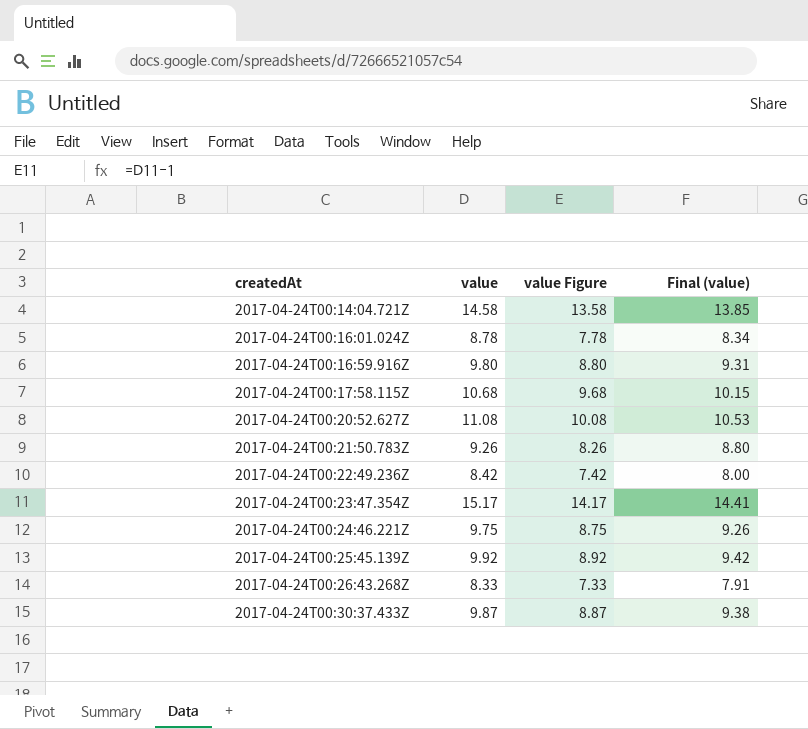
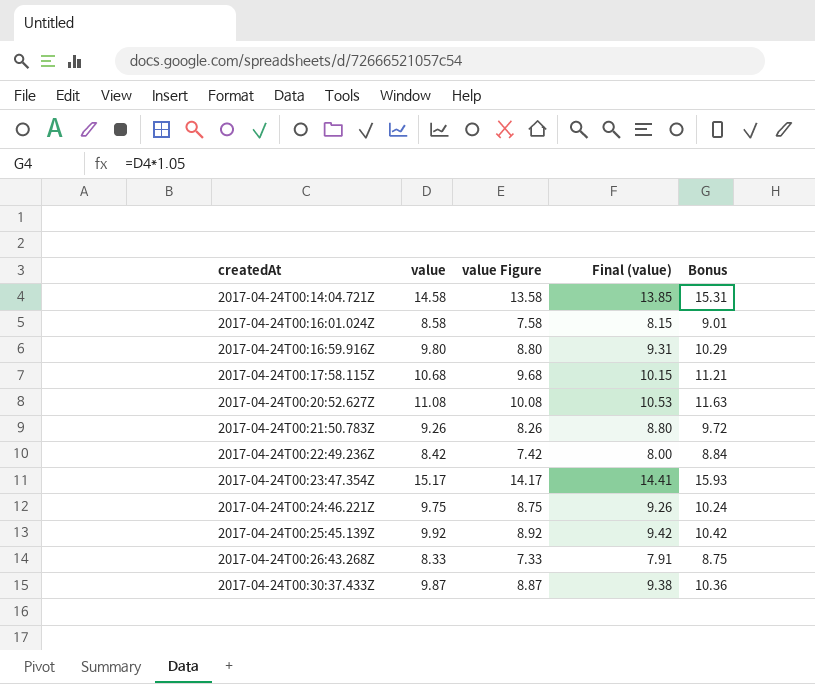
column Bonus | formula: none -> [value] * 1.05
2017-04-24T00:16:01.024Z | value: 8.78 -> 8.58
2017-04-24T00:16:01.024Z | value Figure: 7.78 -> 7.58
2017-04-24T00:16:01.024Z | Final (value): 8.34 -> 8.15

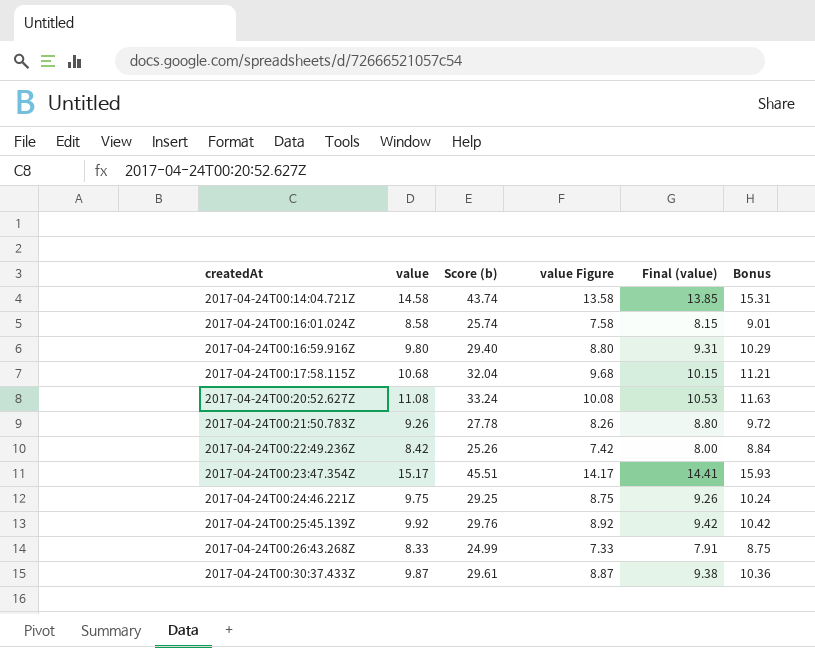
column Score (b) | formula: none -> [value] * 3

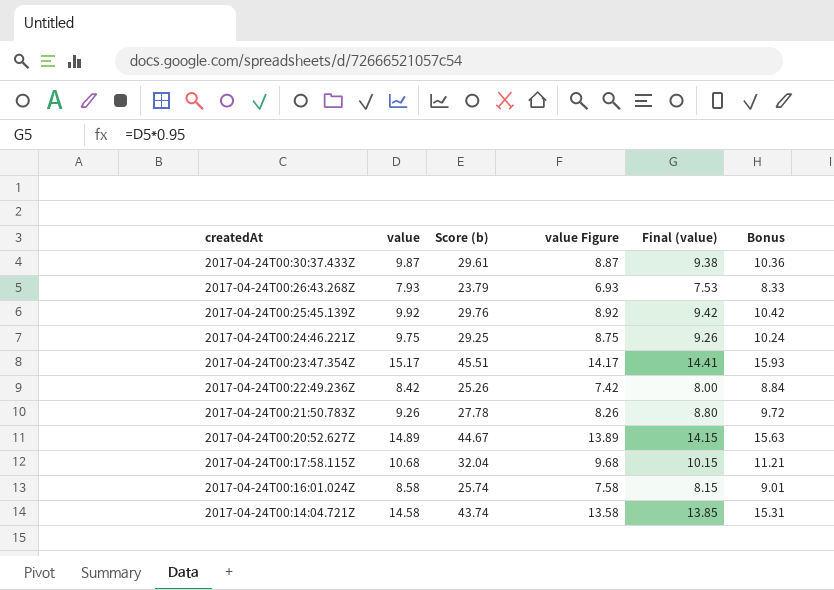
row order: createdAt ascending -> createdAt descending
row 2017-04-24T00:16:59.916Z: 9.80 | 29.40 | 8.80 | 9.31 | 10.29 -> none
2017-04-24T00:26:43.268Z | value: 8.33 -> 7.93
2017-04-24T00:26:43.268Z | Score (b): 24.99 -> 23.79
2017-04-24T00:26:43.268Z | value Figure: 7.33 -> 6.93
2017-04-24T00:26:43.268Z | Final (value): 7.91 -> 7.53
2017-04-24T00:26:43.268Z | Bonus: 8.75 -> 8.33
2017-04-24T00:20:52.627Z | value: 11.08 -> 14.89
2017-04-24T00:20:52.627Z | Score (b): 33.24 -> 44.67
2017-04-24T00:20:52.627Z | value Figure: 10.08 -> 13.89
2017-04-24T00:20:52.627Z | Final (value): 10.53 -> 14.15
2017-04-24T00:20:52.627Z | Bonus: 11.63 -> 15.63

